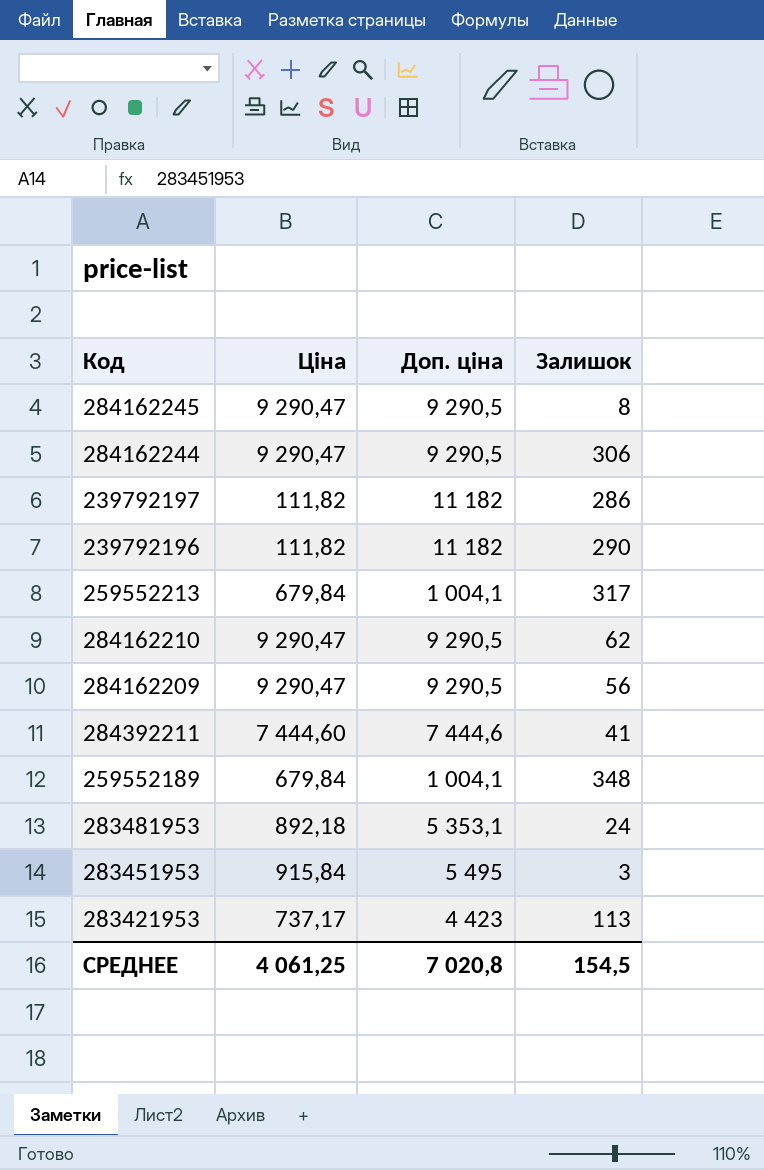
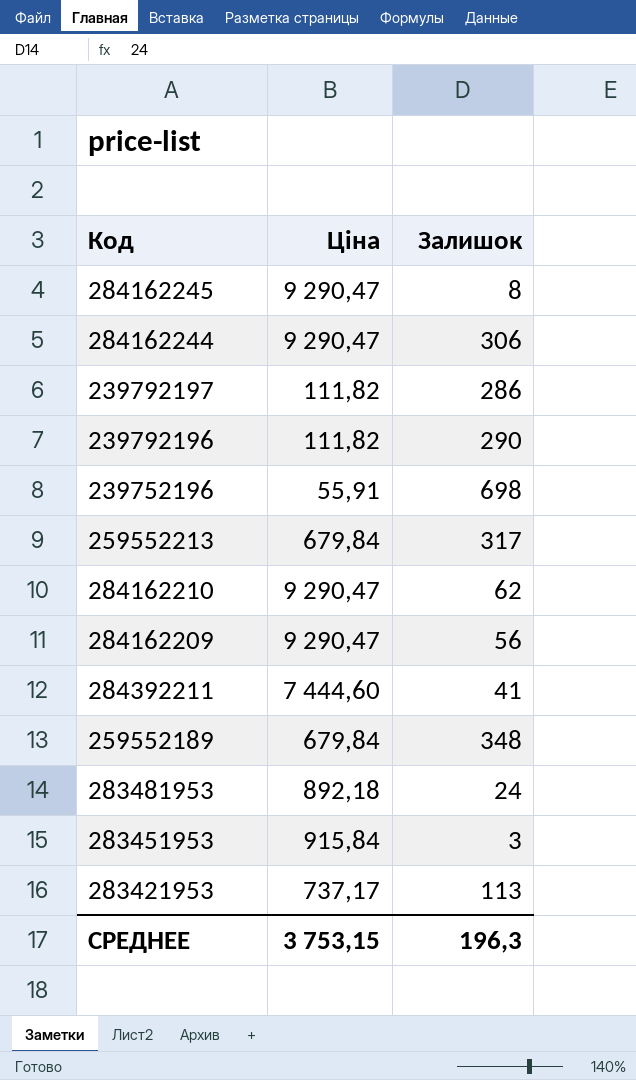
column Доп. ціна | position: 3 -> none
row 239752196: none -> 55,91 | 698
СРЕДНЕЕ | Ціна: 4 061,25 -> 3 753,15
СРЕДНЕЕ | Залишок: 154,5 -> 196,3

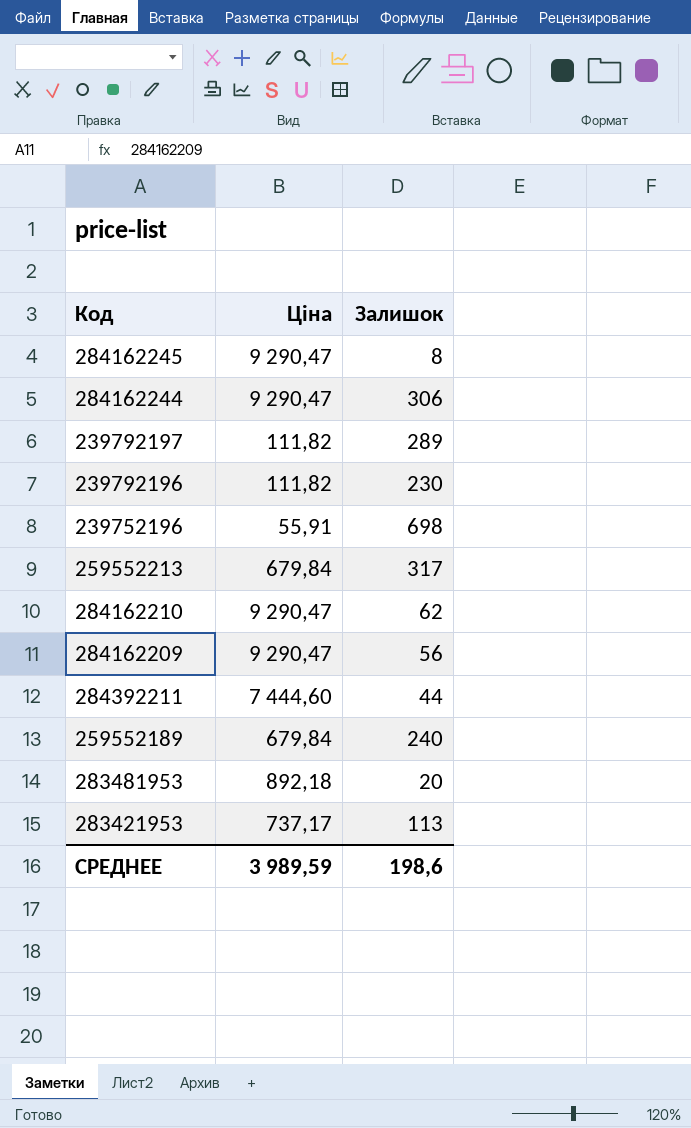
row 283451953: 915,84 | 3 -> none
239792197 | Залишок: 286 -> 289
239792196 | Залишок: 290 -> 230
284392211 | Залишок: 41 -> 44
259552189 | Залишок: 348 -> 240
283481953 | Залишок: 24 -> 20
СРЕДНЕЕ | Ціна: 3 753,15 -> 3 989,59
СРЕДНЕЕ | Залишок: 196,3 -> 198,6

